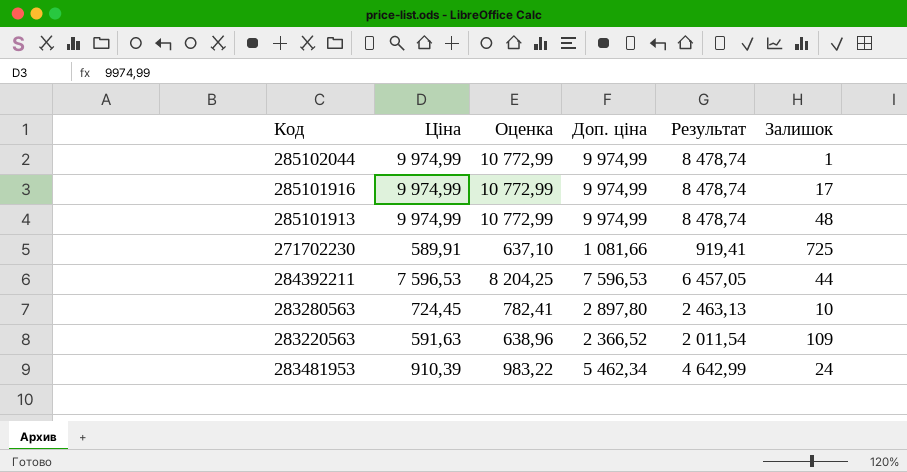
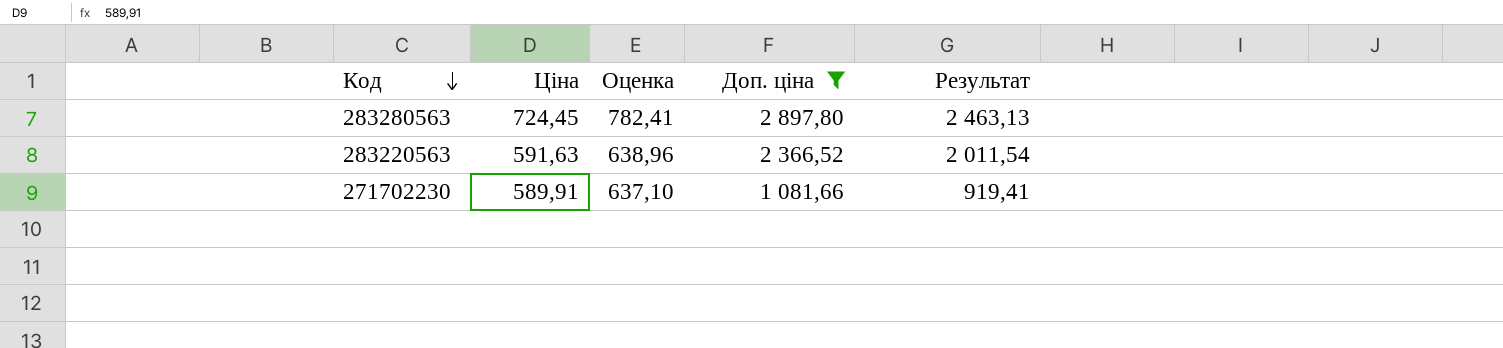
filter: none -> Доп. ціна <= 2 897,80
row order: none -> Код descending
column Залишок | position: 6 -> none

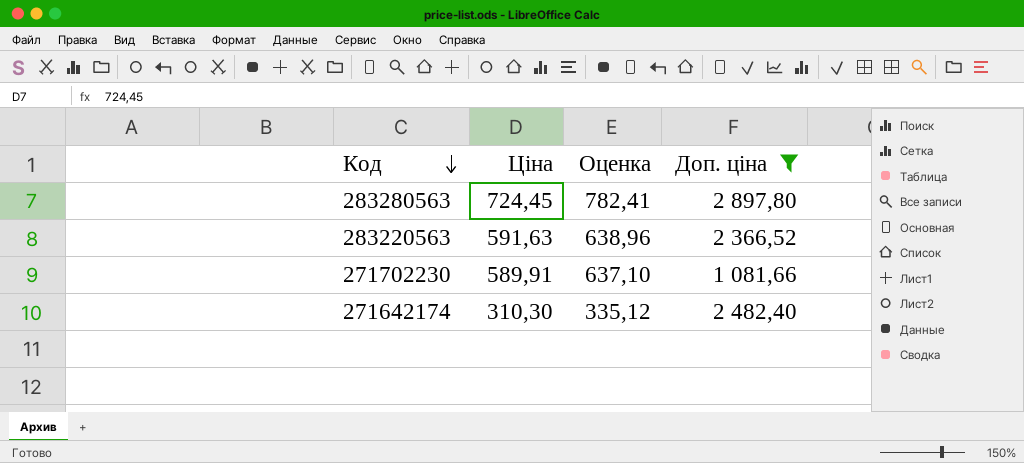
column Результат | formula: [Доп. ціна] * 0,85 -> none
row 271642174: none -> 310,30 | 335,12 | 2 482,40

